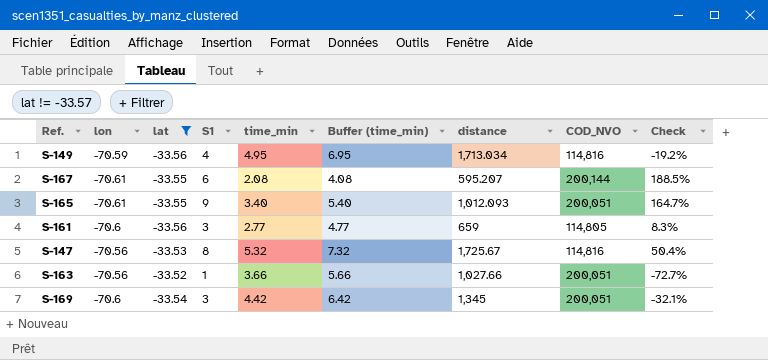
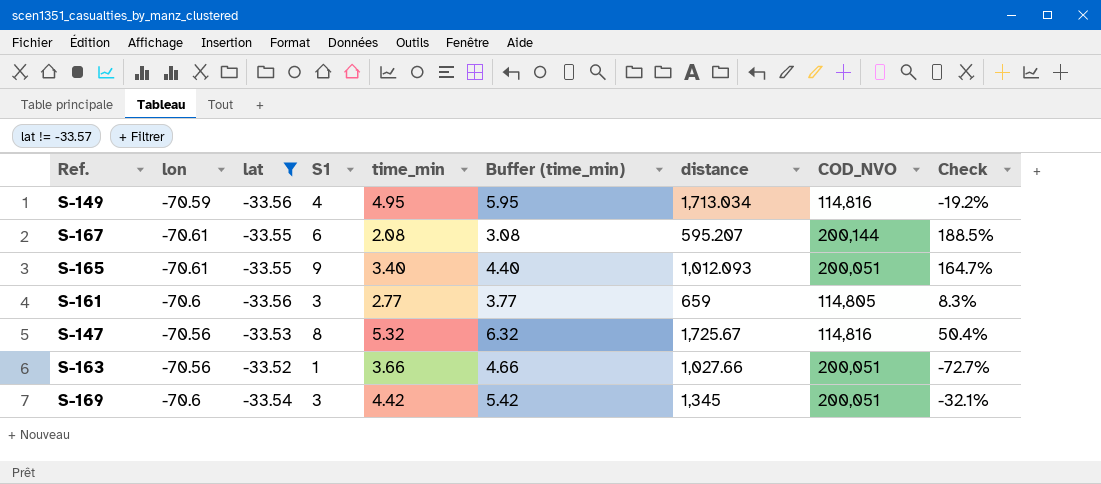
column Buffer (time_min) | formula: [time_min] + 2 -> [time_min] + 1

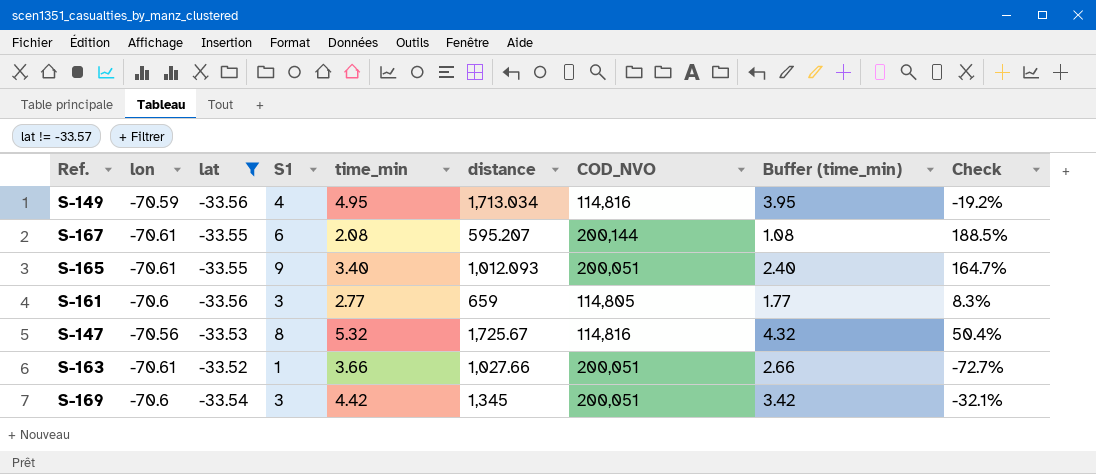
column Buffer (time_min) | formula: [time_min] + 1 -> [time_min] - 1
column Buffer (time_min) | position: 6 -> 8
S-163 | lon: -70.56 -> -70.61

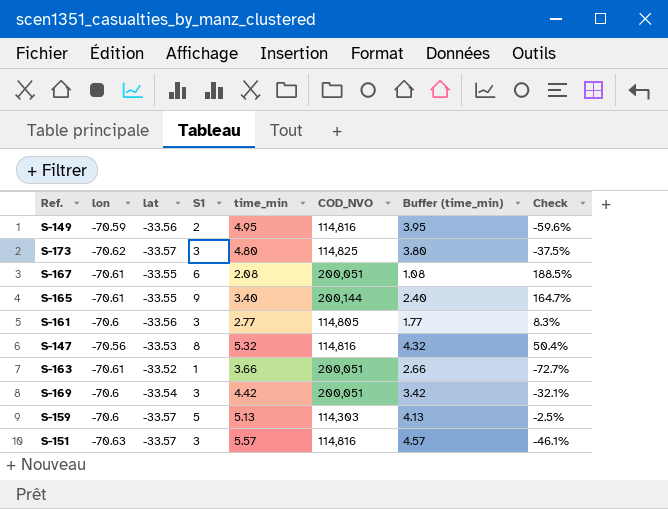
filter: lat != -33.57 -> none
column distance | position: 6 -> none
S-149 | S1: 4 -> 2
S-149 | Check: -19.2% -> -59.6%
S-167 | COD_NVO: 200,144 -> 200,051
S-165 | COD_NVO: 200,051 -> 200,144

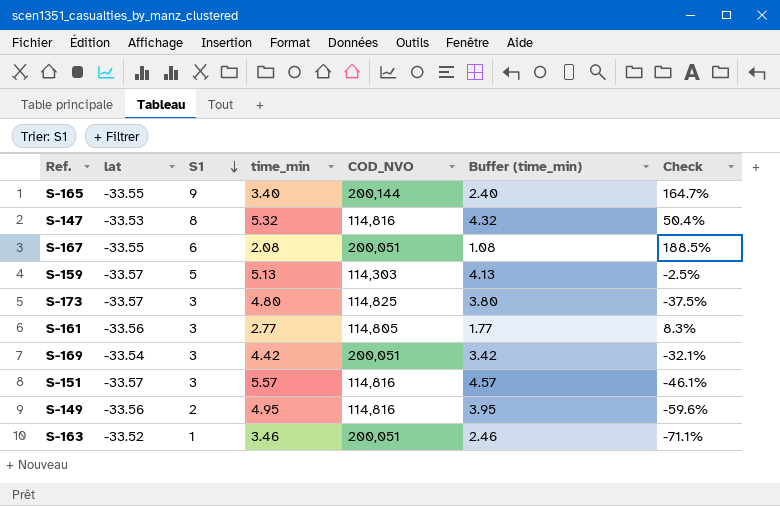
row order: none -> S1 descending
column lon | position: 2 -> none
S-163 | time_min: 3.66 -> 3.46
S-163 | Buffer (time_min): 2.66 -> 2.46
S-163 | Check: -72.7% -> -71.1%

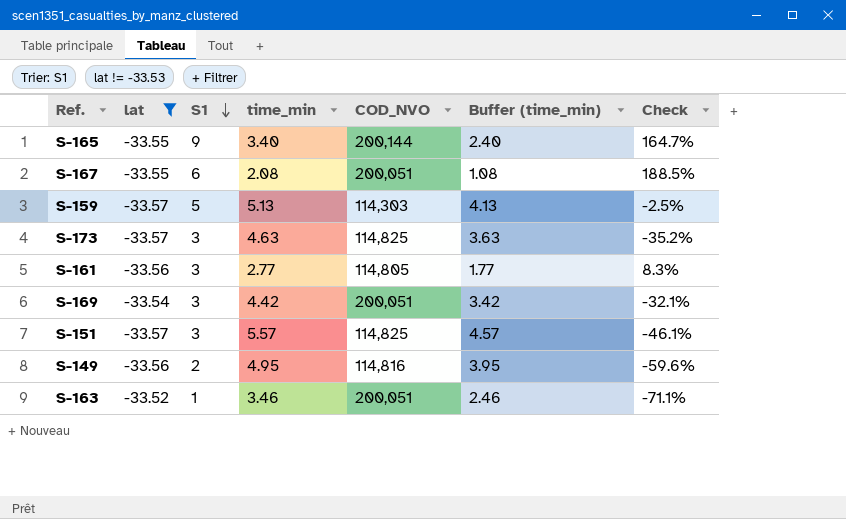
filter: none -> lat != -33.53
S-173 | time_min: 4.80 -> 4.63
S-173 | Buffer (time_min): 3.80 -> 3.63
S-173 | Check: -37.5% -> -35.2%
S-151 | COD_NVO: 114,816 -> 114,825

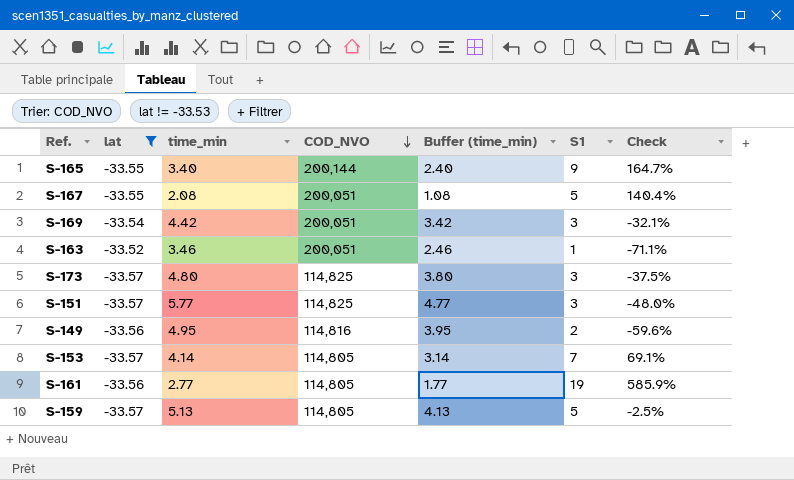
row order: S1 descending -> COD_NVO descending
column S1 | position: 3 -> 6
S-167 | S1: 6 -> 5
S-167 | Check: 188.5% -> 140.4%
S-173 | time_min: 4.63 -> 4.80
S-173 | Buffer (time_min): 3.63 -> 3.80
S-173 | Check: -35.2% -> -37.5%
S-151 | time_min: 5.57 -> 5.77
S-151 | Buffer (time_min): 4.57 -> 4.77
S-151 | Check: -46.1% -> -48.0%
row S-153: none -> -33.57 | 4.14 | 114,805 | 3.14 | 7 | 69.1%
S-161 | S1: 3 -> 19
S-161 | Check: 8.3% -> 585.9%
S-159 | COD_NVO: 114,303 -> 114,805

